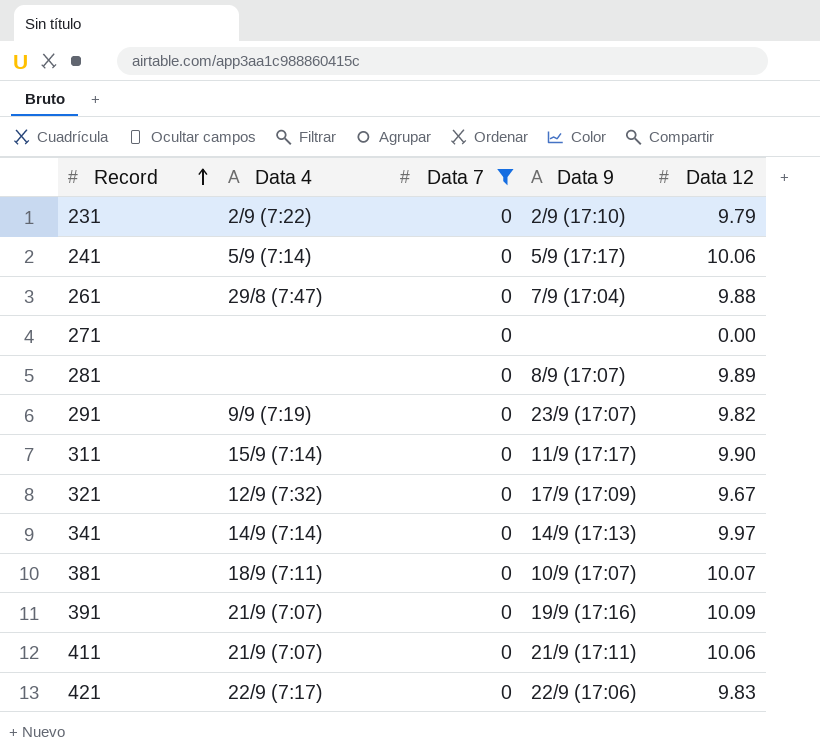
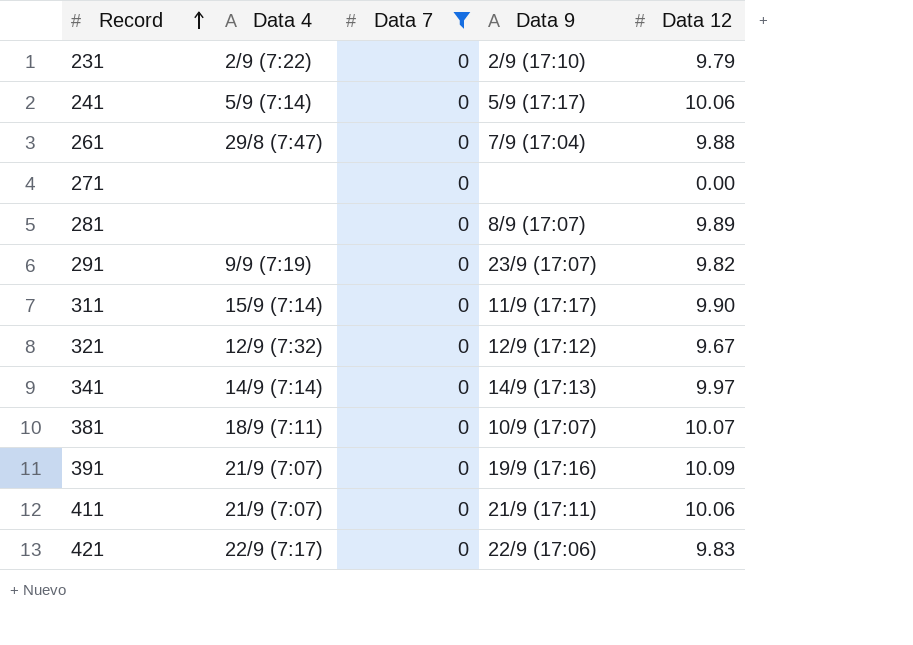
321 | Data 9: 17/9 (17:09) -> 12/9 (17:12)

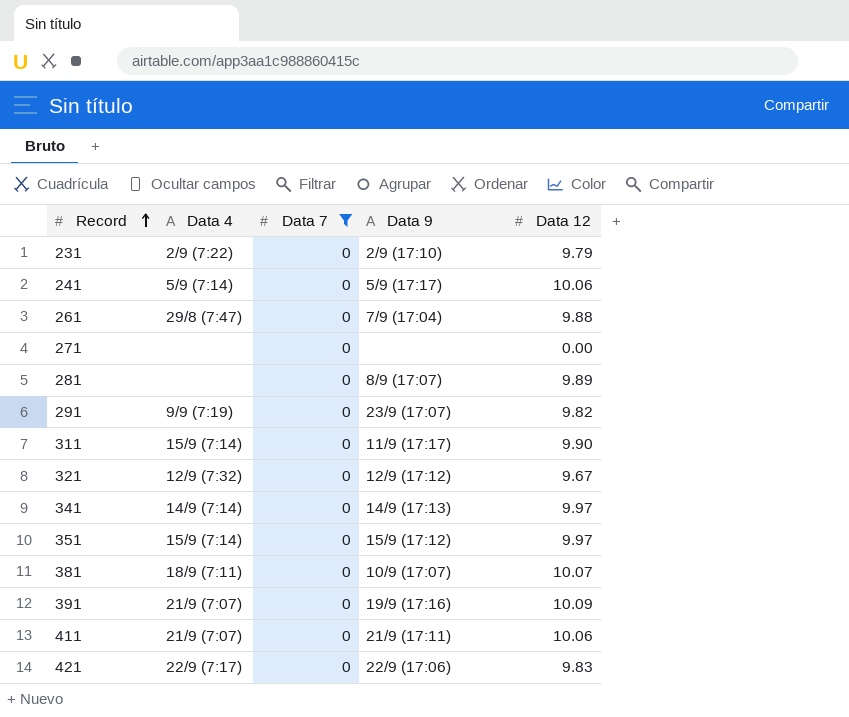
row 351: none -> 15/9 (7:14) | 0 | 15/9 (17:12) | 9.97

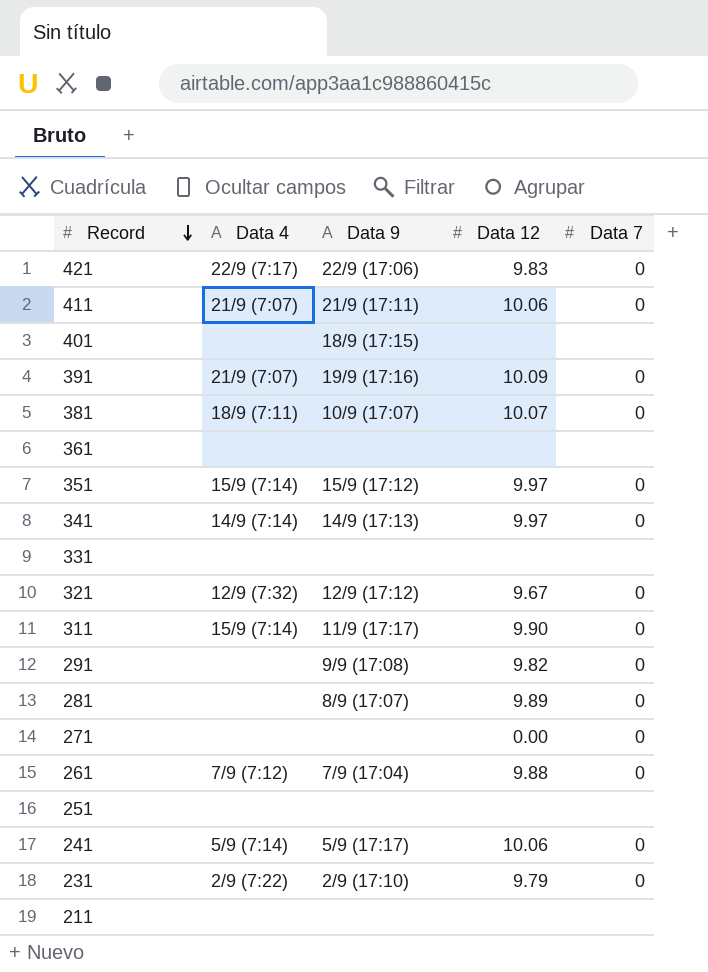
filter: Data 7 = 0 -> none
row order: Record ascending -> Record descending
column Data 7 | position: 3 -> 5
291 | Data 4: 9/9 (7:19) -> none
291 | Data 9: 23/9 (17:07) -> 9/9 (17:08)
261 | Data 4: 29/8 (7:47) -> 7/9 (7:12)

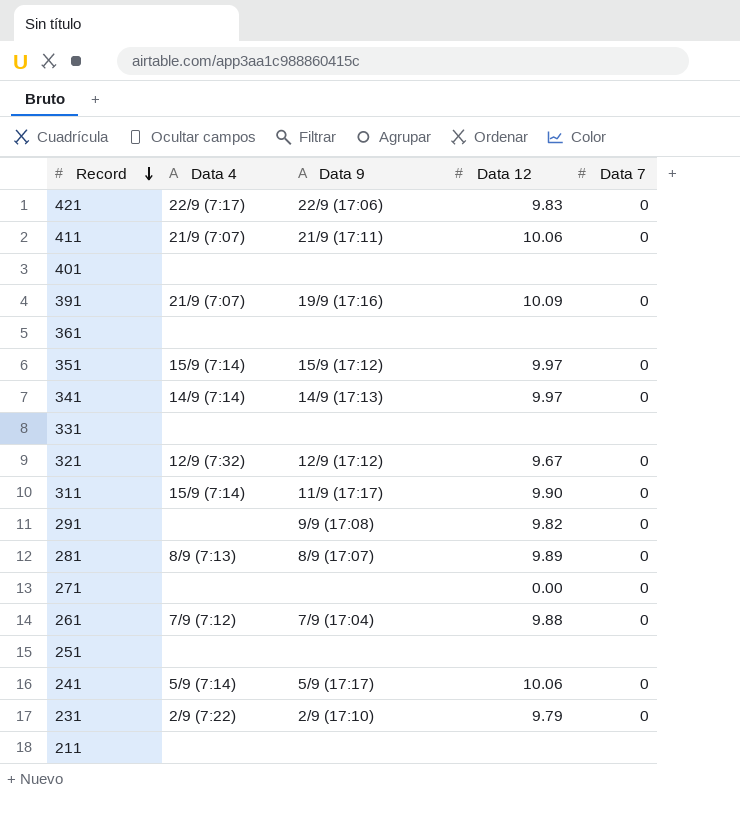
row 381: 18/9 (7:11) | 10/9 (17:07) | 10.07 | 0 -> none
401 | Data 9: 18/9 (17:15) -> none
281 | Data 4: none -> 8/9 (7:13)

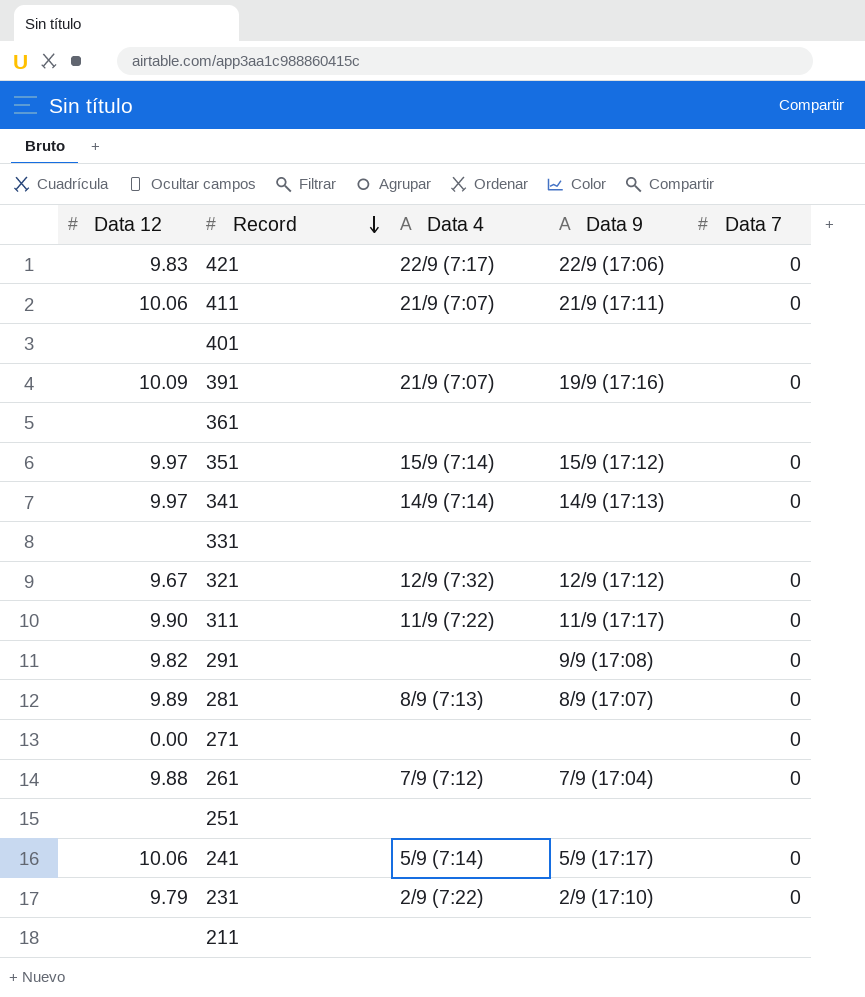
column Data 12 | position: 4 -> 1
311 | Data 4: 15/9 (7:14) -> 11/9 (7:22)

